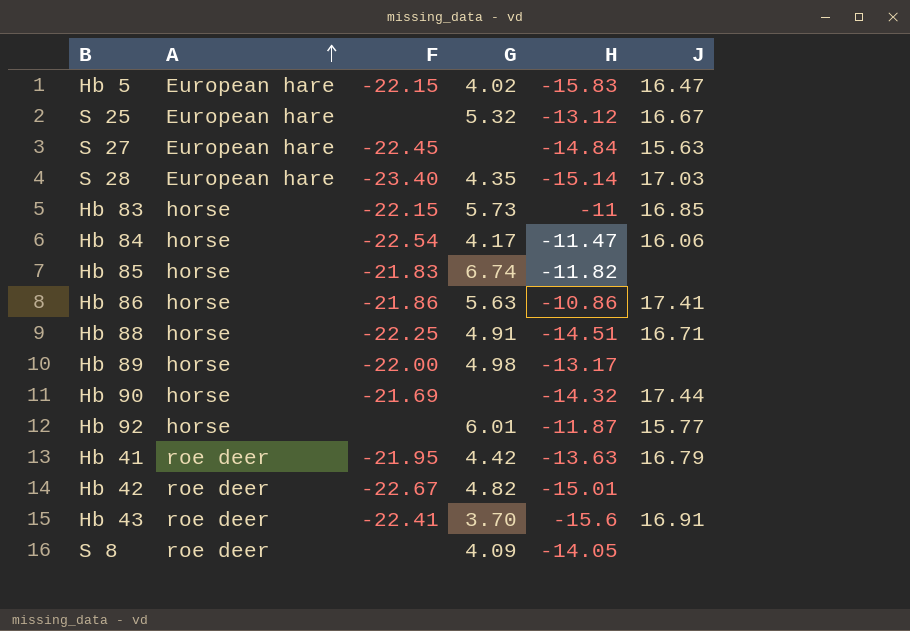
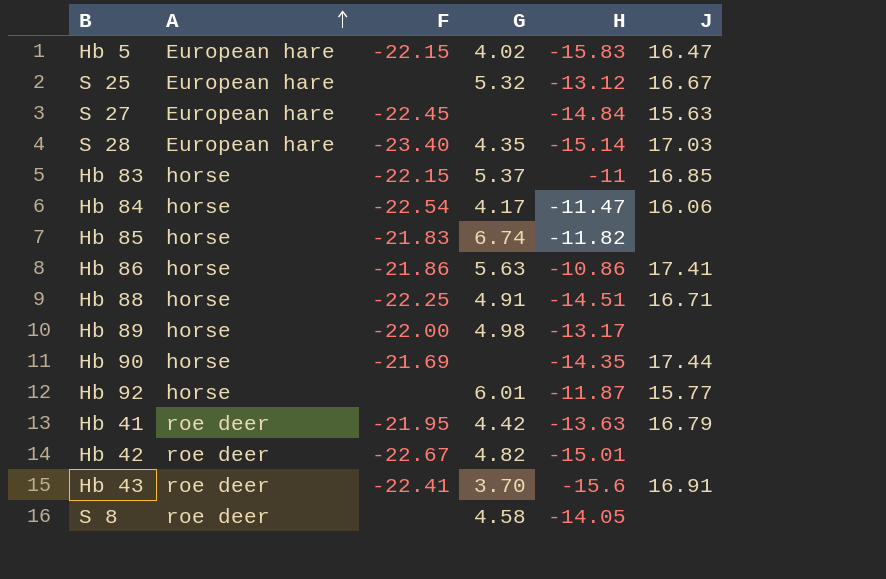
Hb 83 | G: 5.73 -> 5.37
Hb 90 | H: -14.32 -> -14.35
S 8 | G: 4.09 -> 4.58

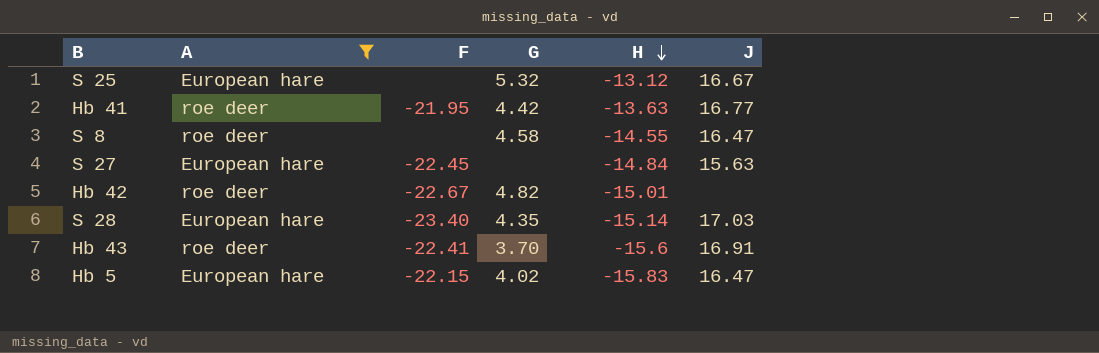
filter: none -> A != horse
row order: A ascending -> H descending
Hb 41 | J: 16.79 -> 16.77
S 8 | H: -14.05 -> -14.55
S 8 | J: none -> 16.47

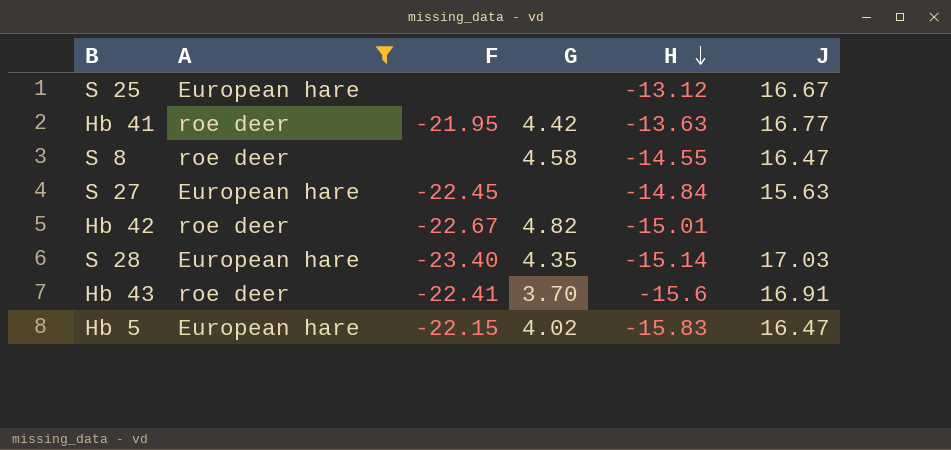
S 25 | G: 5.32 -> none

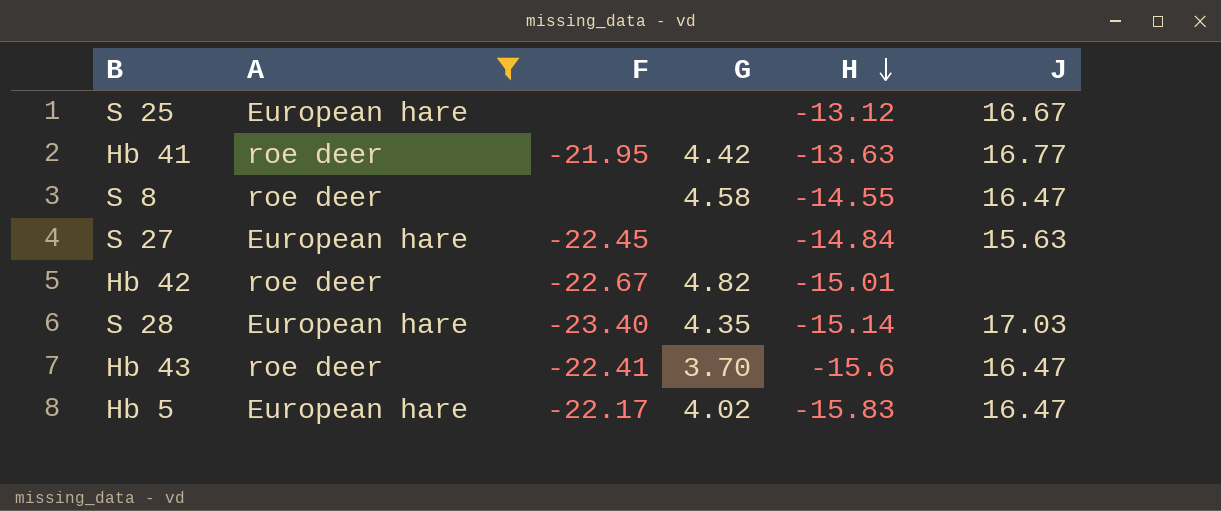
Hb 43 | J: 16.91 -> 16.47
Hb 5 | F: -22.15 -> -22.17

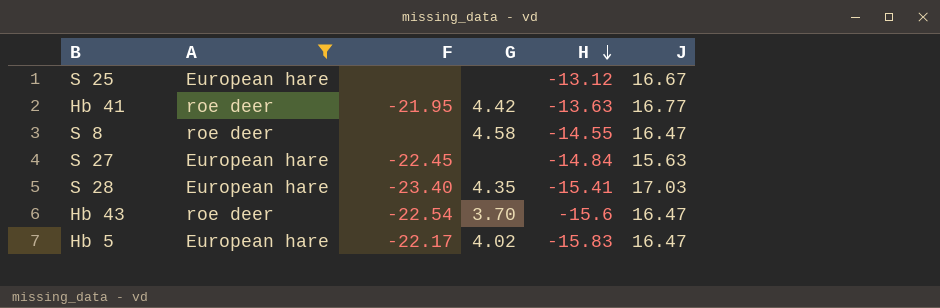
row Hb 42: roe deer | -22.67 | 4.82 | -15.01 | none -> none
S 28 | H: -15.14 -> -15.41
Hb 43 | F: -22.41 -> -22.54

